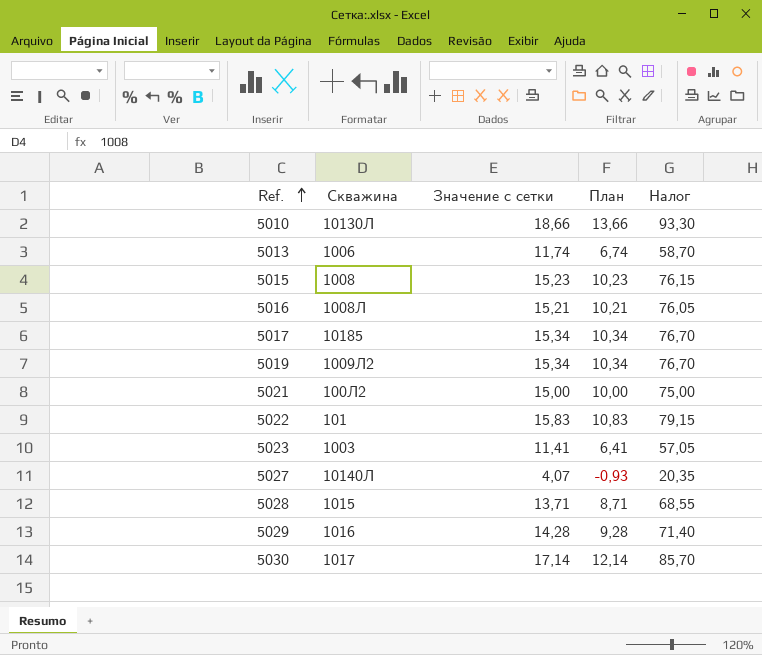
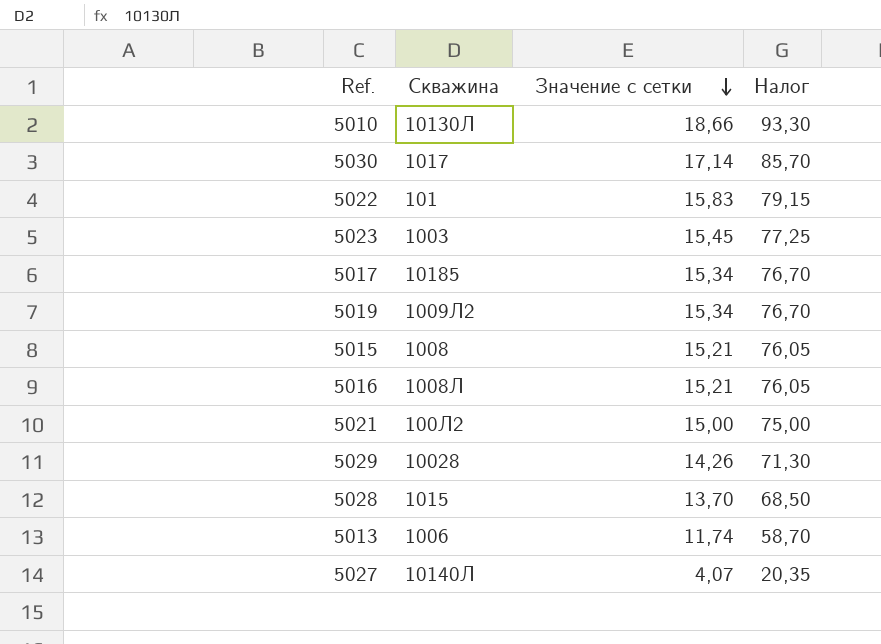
row order: Ref. ascending -> Значение с сетки descending
column План | formula: [Значение с сетки] - 5 -> none
5023 | Значение с сетки: 11,41 -> 15,45
5023 | Налог: 57,05 -> 77,25
5015 | Значение с сетки: 15,23 -> 15,21
5015 | Налог: 76,15 -> 76,05
5029 | Скважина: 1016 -> 10028
5029 | Значение с сетки: 14,28 -> 14,26
5029 | Налог: 71,40 -> 71,30
5028 | Значение с сетки: 13,71 -> 13,70
5028 | Налог: 68,55 -> 68,50

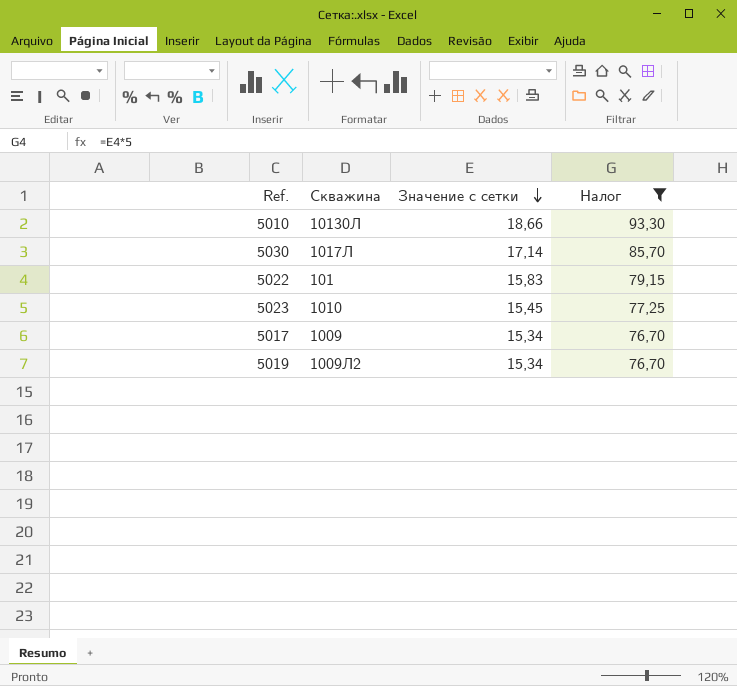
filter: none -> Налог >= 76,70
5030 | Скважина: 1017 -> 1017Л
5023 | Скважина: 1003 -> 1010
5017 | Скважина: 10185 -> 1009

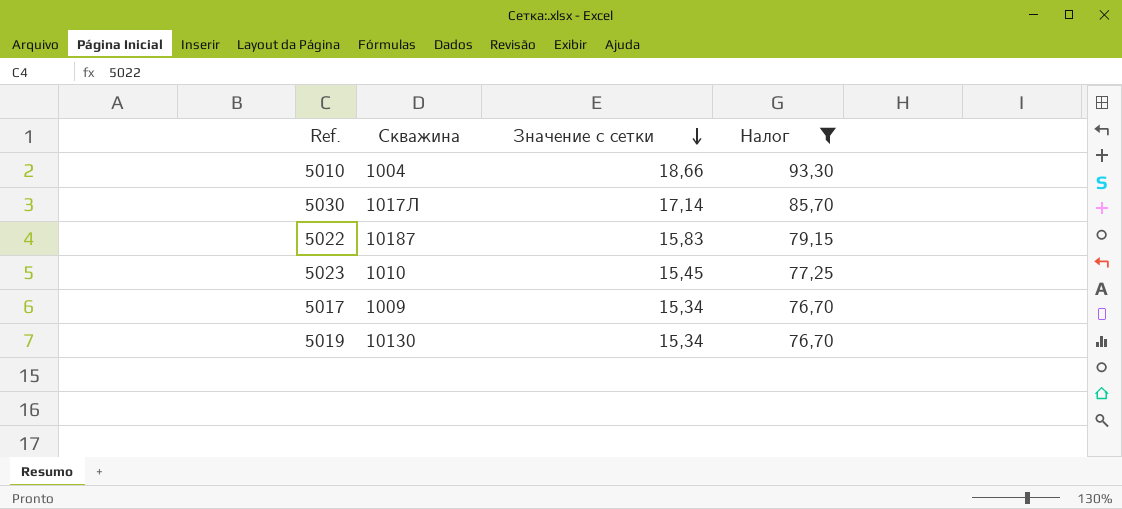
5010 | Скважина: 10130Л -> 1004
5022 | Скважина: 101 -> 10187
5019 | Скважина: 1009Л2 -> 10130

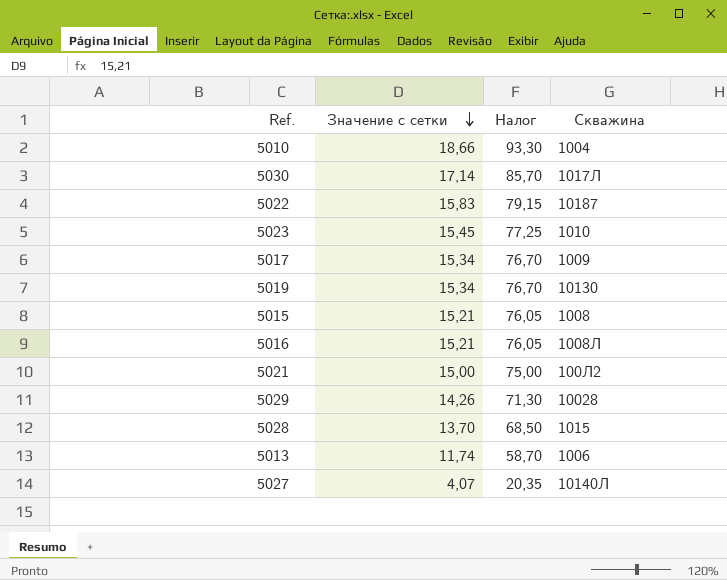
filter: Налог >= 76,70 -> none
column Скважина | position: 2 -> 4

